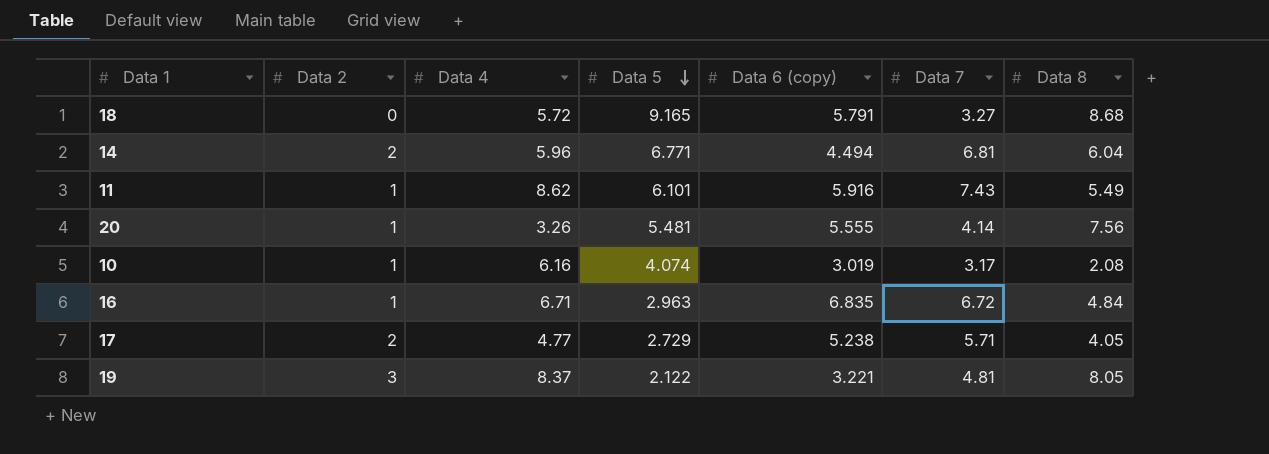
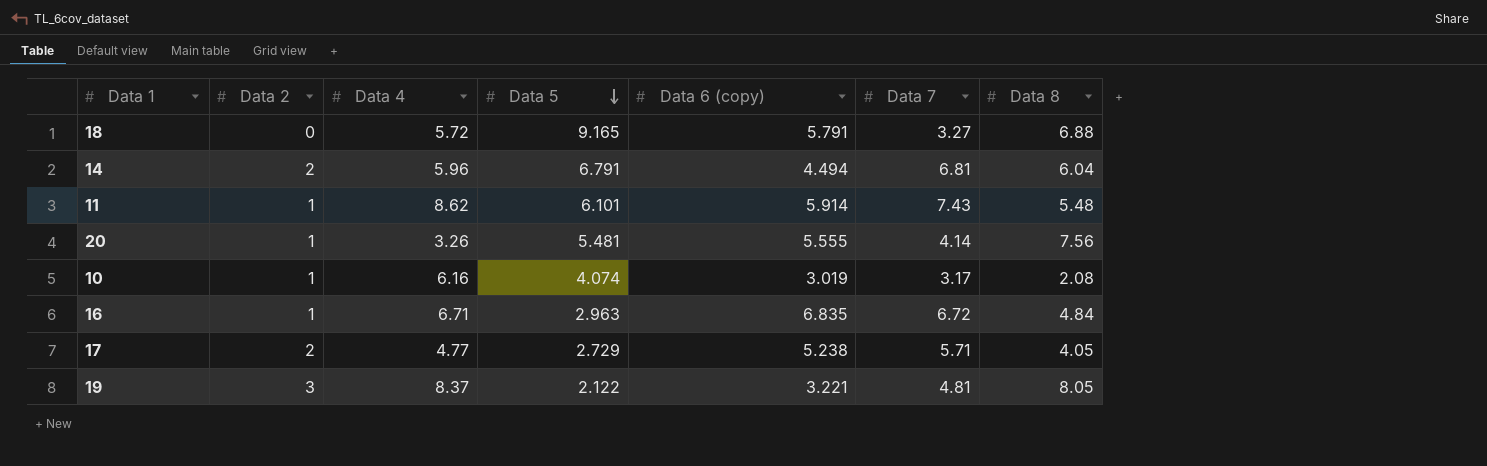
18 | Data 8: 8.68 -> 6.88
14 | Data 5: 6.771 -> 6.791
11 | Data 6 (copy): 5.916 -> 5.914
11 | Data 8: 5.49 -> 5.48

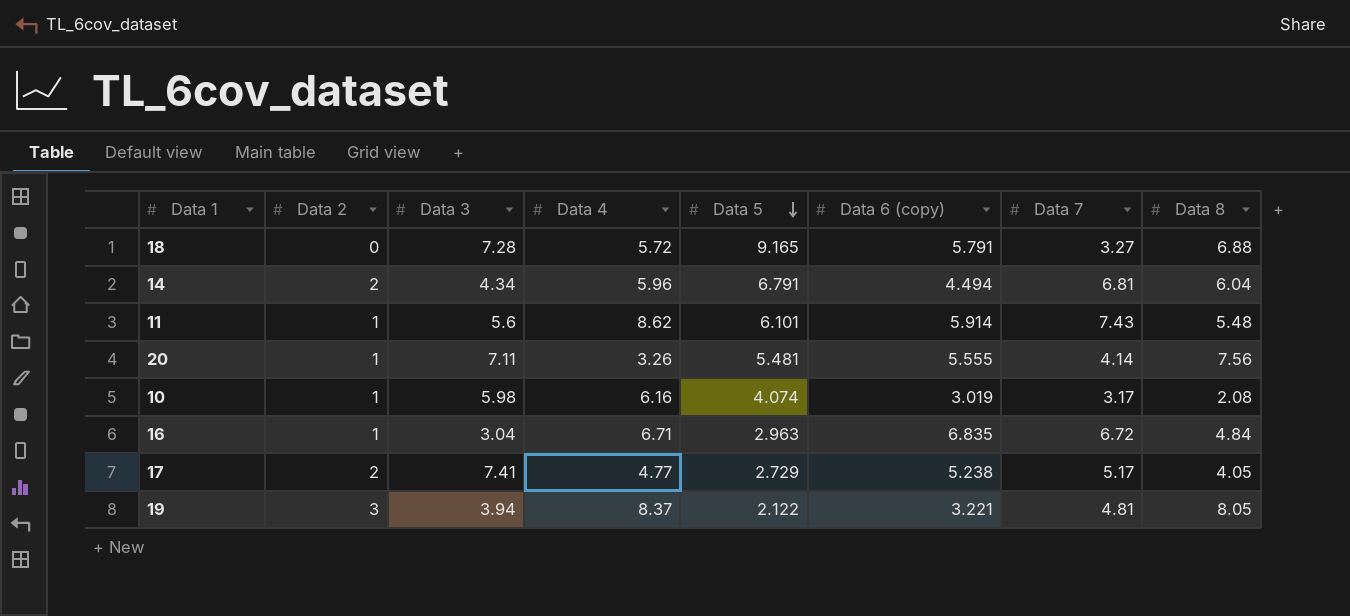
column Data 3 | position: none -> 3
17 | Data 7: 5.71 -> 5.17

